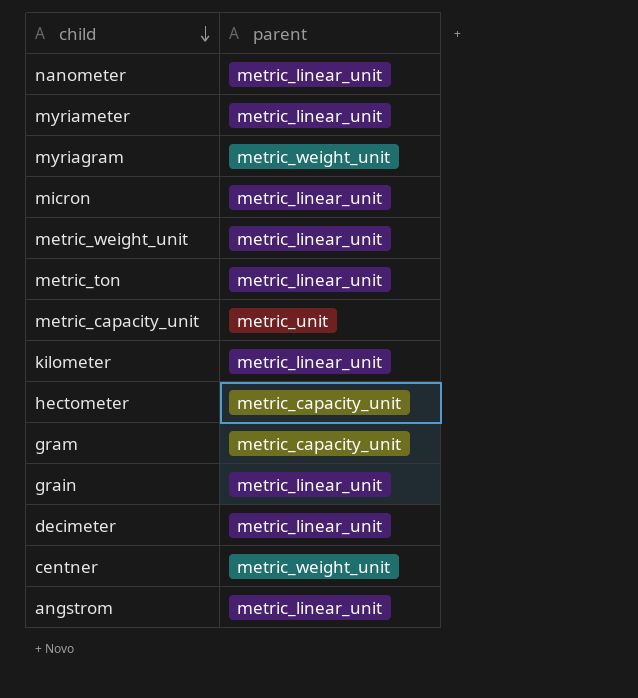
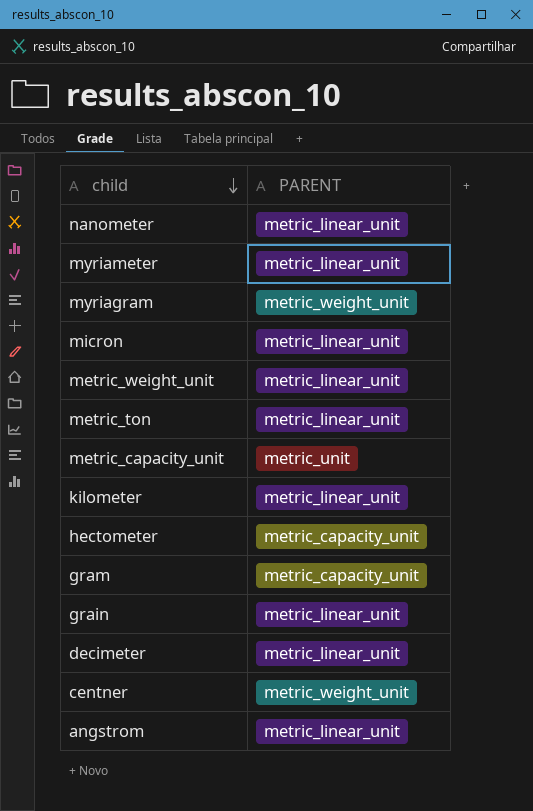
column name: parent -> PARENT

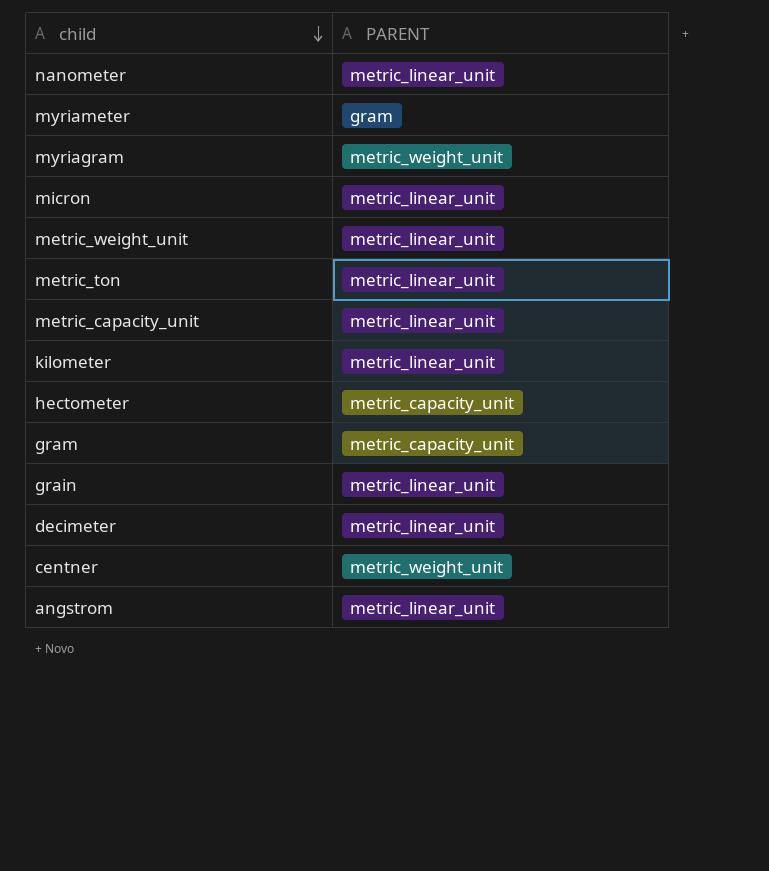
myriameter | PARENT: metric_linear_unit -> gram
metric_capacity_unit | PARENT: metric_unit -> metric_linear_unit

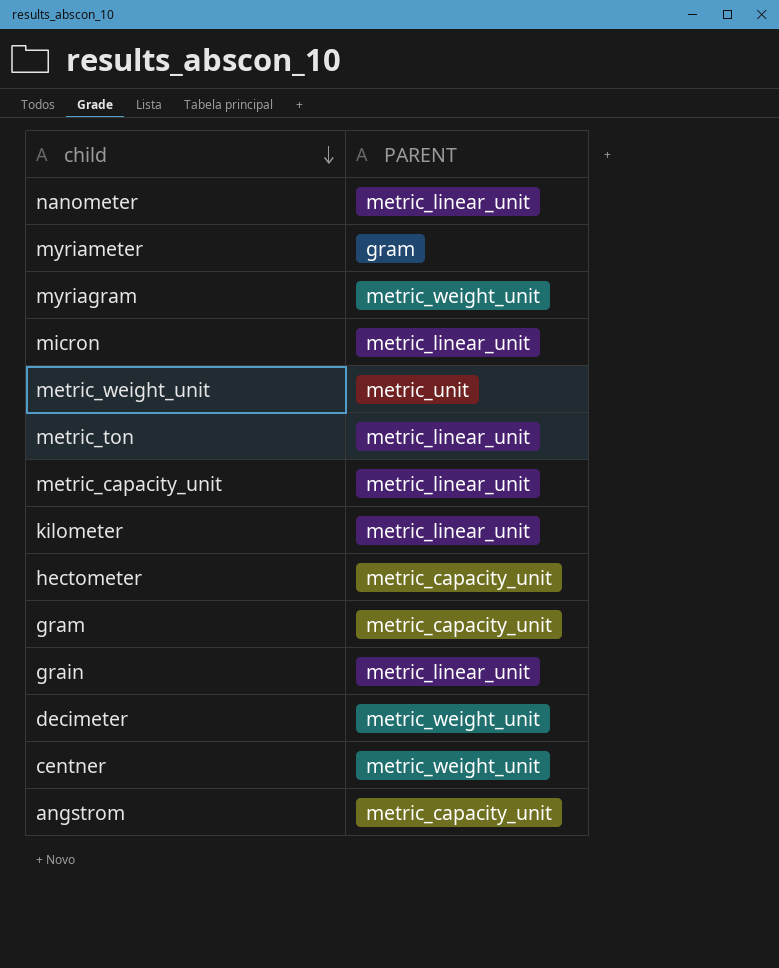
metric_weight_unit | PARENT: metric_linear_unit -> metric_unit
decimeter | PARENT: metric_linear_unit -> metric_weight_unit
angstrom | PARENT: metric_linear_unit -> metric_capacity_unit

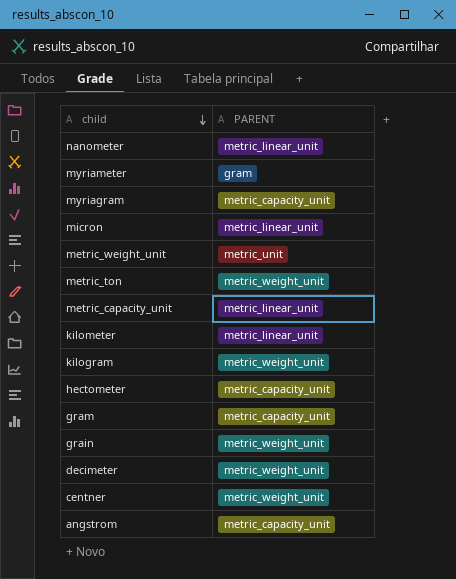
myriagram | PARENT: metric_weight_unit -> metric_capacity_unit
metric_ton | PARENT: metric_linear_unit -> metric_weight_unit
row kilogram: none -> metric_weight_unit
grain | PARENT: metric_linear_unit -> metric_weight_unit

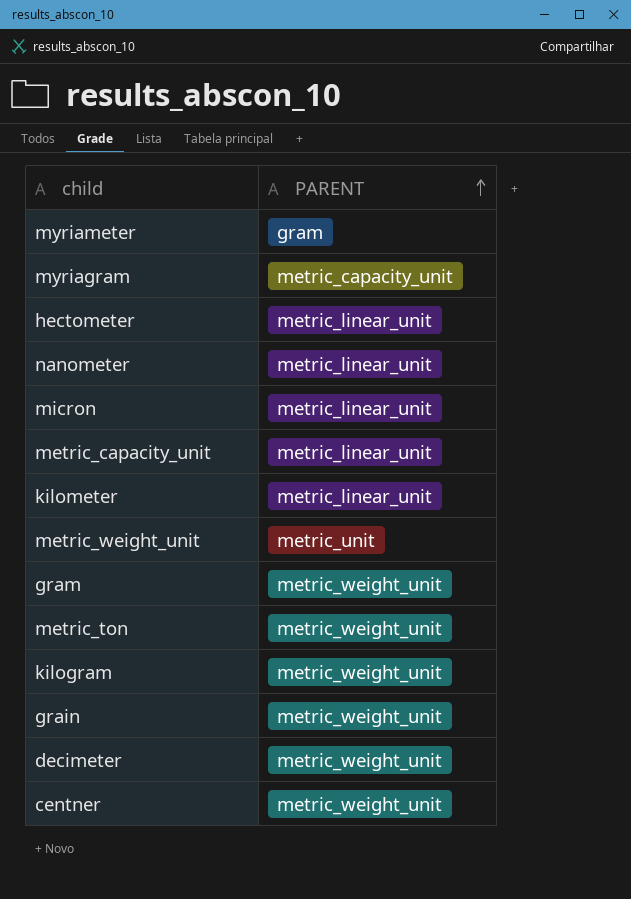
row order: child descending -> PARENT ascending
row angstrom: metric_capacity_unit -> none
hectometer | PARENT: metric_capacity_unit -> metric_linear_unit
gram | PARENT: metric_capacity_unit -> metric_weight_unit

